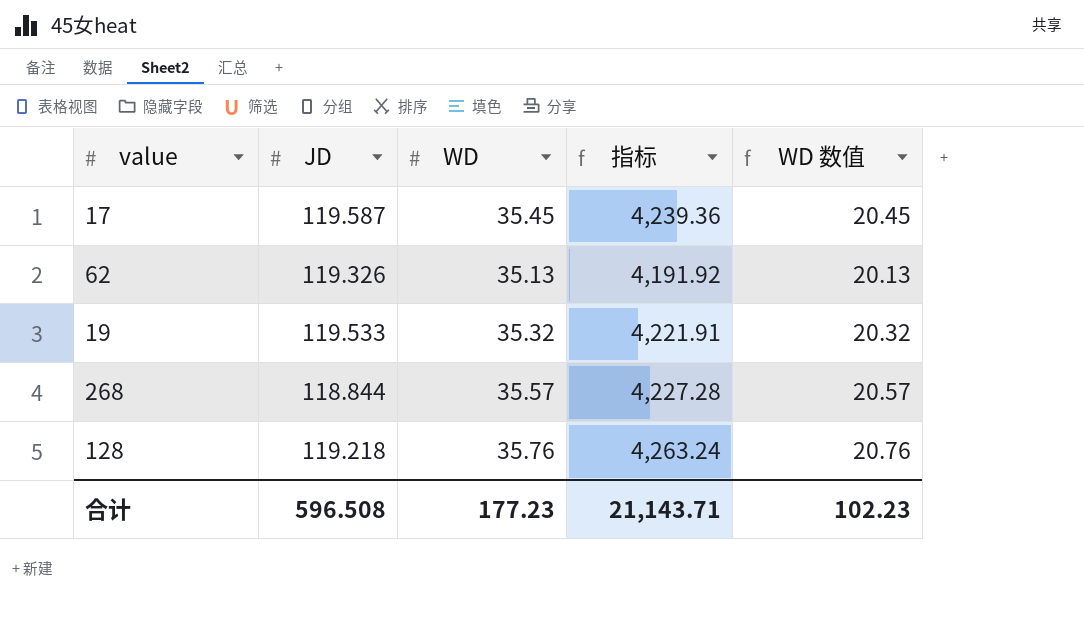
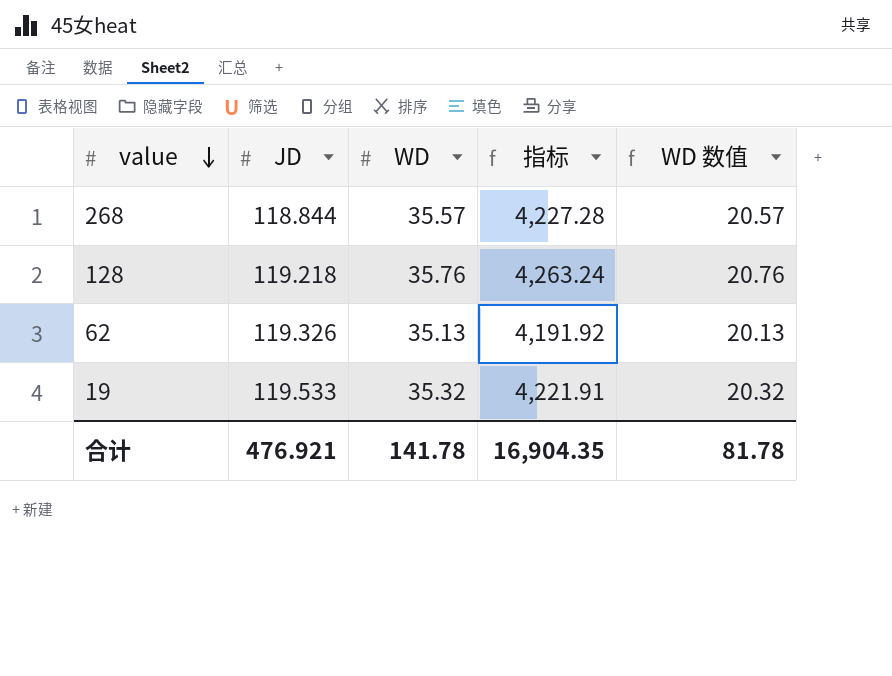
row order: none -> value descending
row 17: 119.587 | 35.45 | 4,239.36 | 20.45 -> none
合计 | JD: 596.508 -> 476.921
合计 | WD: 177.23 -> 141.78
合计 | 指标: 21,143.71 -> 16,904.35
合计 | WD 数值: 102.23 -> 81.78

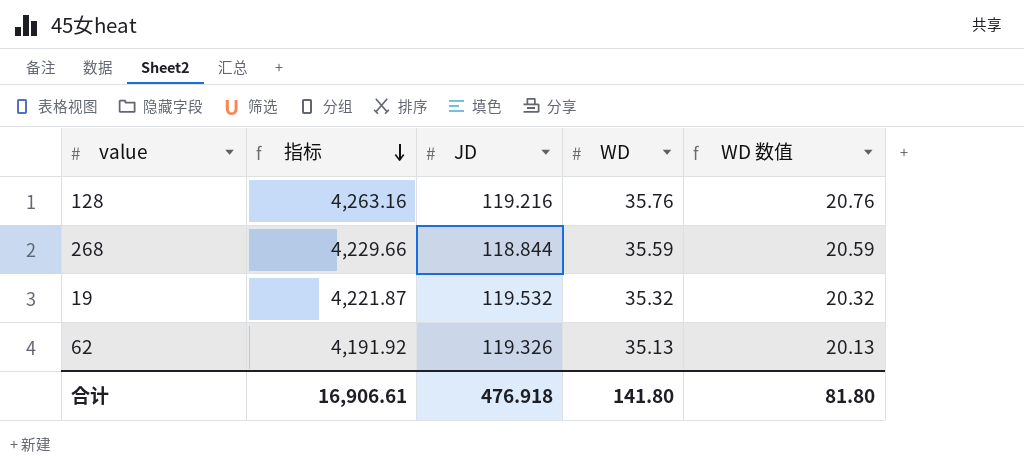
row order: value descending -> 指标 descending
column 指标 | position: 4 -> 2
128 | 指标: 4,263.24 -> 4,263.16
128 | JD: 119.218 -> 119.216
268 | 指标: 4,227.28 -> 4,229.66
268 | WD: 35.57 -> 35.59
268 | WD 数值: 20.57 -> 20.59
19 | 指标: 4,221.91 -> 4,221.87
19 | JD: 119.533 -> 119.532
合计 | 指标: 16,904.35 -> 16,906.61
合计 | JD: 476.921 -> 476.918
合计 | WD: 141.78 -> 141.80
合计 | WD 数值: 81.78 -> 81.80

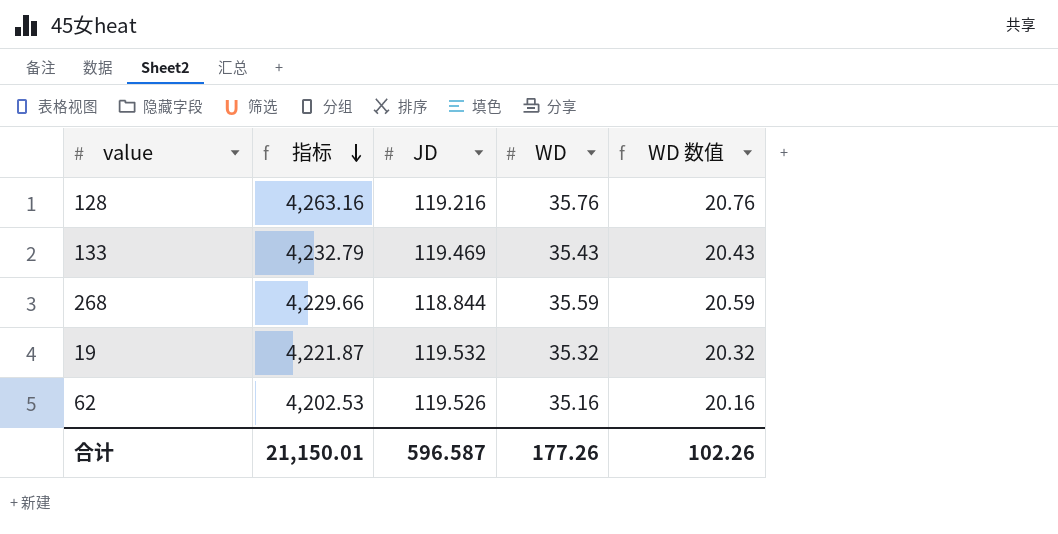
row 133: none -> 4,232.79 | 119.469 | 35.43 | 20.43
62 | 指标: 4,191.92 -> 4,202.53
62 | JD: 119.326 -> 119.526
62 | WD: 35.13 -> 35.16
62 | WD 数值: 20.13 -> 20.16
合计 | 指标: 16,906.61 -> 21,150.01
合计 | JD: 476.918 -> 596.587
合计 | WD: 141.80 -> 177.26
合计 | WD 数值: 81.80 -> 102.26

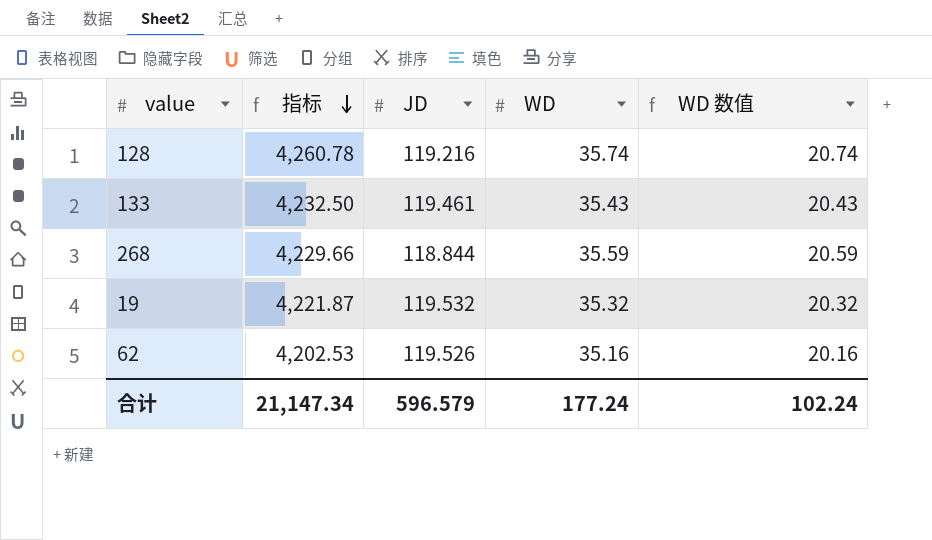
128 | 指标: 4,263.16 -> 4,260.78
128 | WD: 35.76 -> 35.74
128 | WD 数值: 20.76 -> 20.74
133 | 指标: 4,232.79 -> 4,232.50
133 | JD: 119.469 -> 119.461
合计 | 指标: 21,150.01 -> 21,147.34
合计 | JD: 596.587 -> 596.579
合计 | WD: 177.26 -> 177.24
合计 | WD 数值: 102.26 -> 102.24

